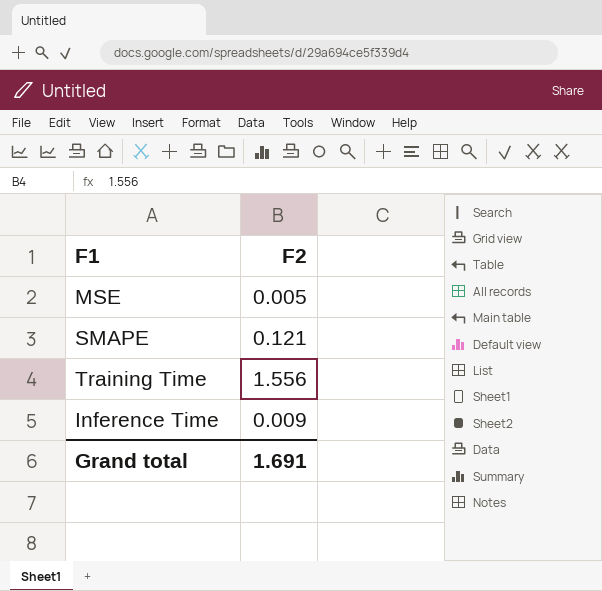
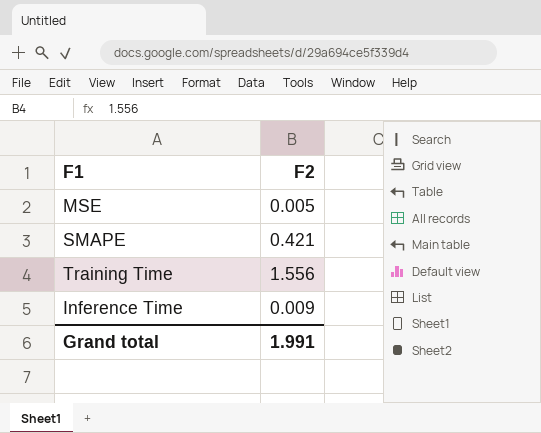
SMAPE | F2: 0.121 -> 0.421
Grand total | F2: 1.691 -> 1.991

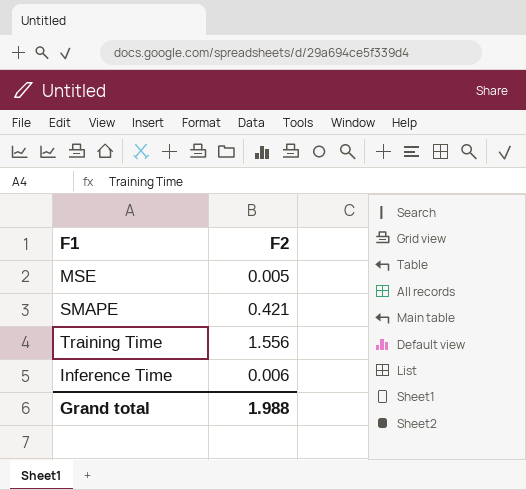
Inference Time | F2: 0.009 -> 0.006
Grand total | F2: 1.991 -> 1.988

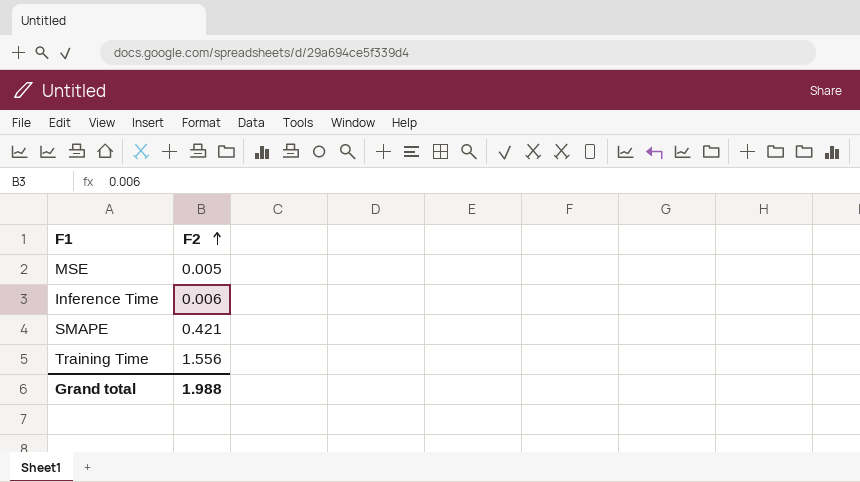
row order: none -> F2 ascending

